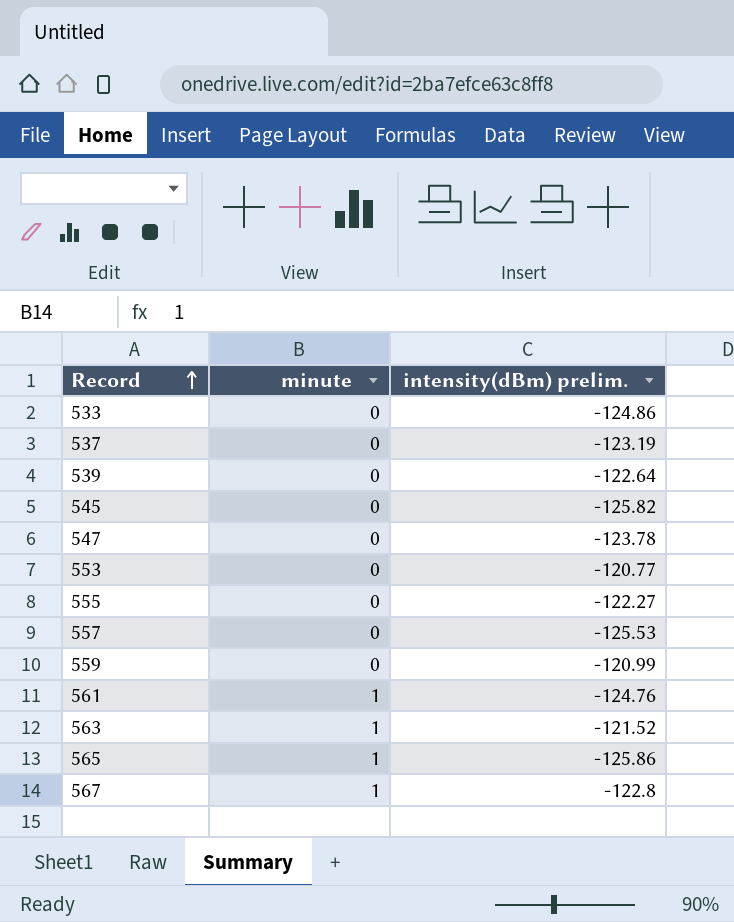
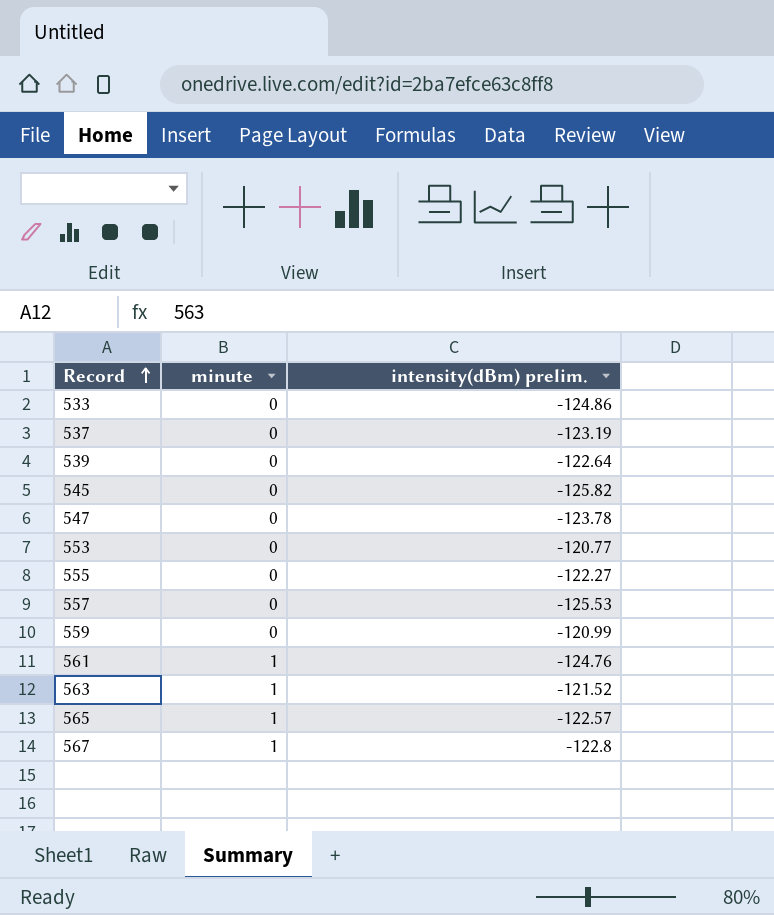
565 | intensity(dBm) prelim.: -125.86 -> -122.57

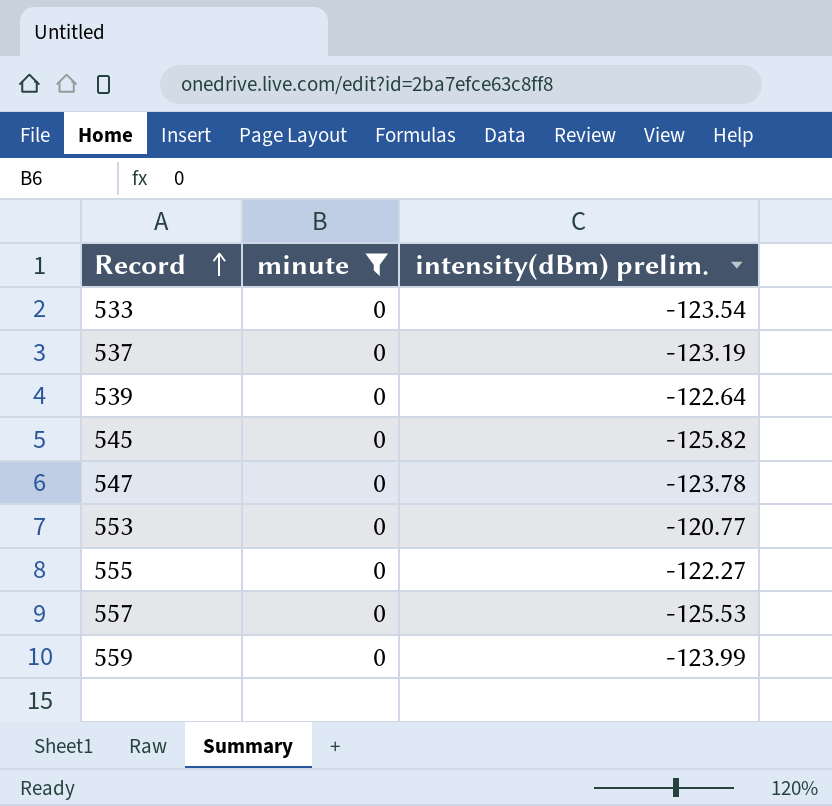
filter: none -> minute = 0
533 | intensity(dBm) prelim.: -124.86 -> -123.54
559 | intensity(dBm) prelim.: -120.99 -> -123.99

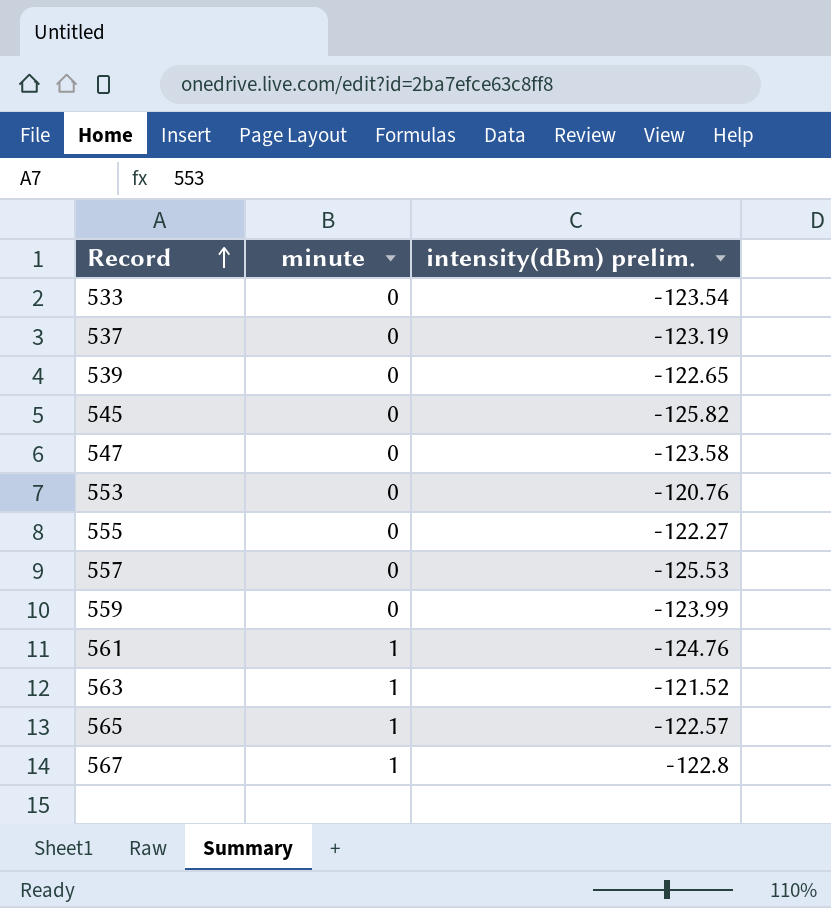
filter: minute = 0 -> none
539 | intensity(dBm) prelim.: -122.64 -> -122.65
547 | intensity(dBm) prelim.: -123.78 -> -123.58
553 | intensity(dBm) prelim.: -120.77 -> -120.76

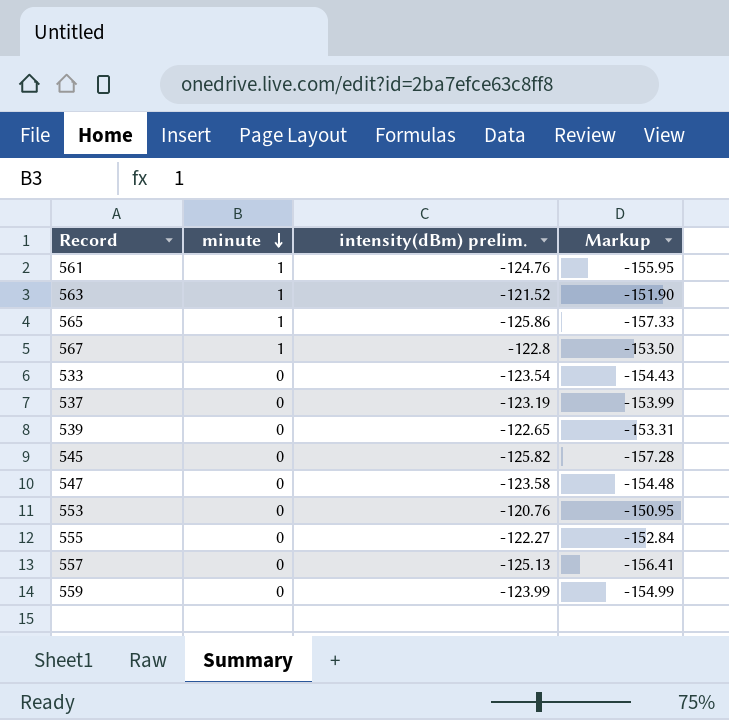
row order: Record ascending -> minute descending
column Markup | formula: none -> [intensity(dBm) prelim.] * 1.25
565 | intensity(dBm) prelim.: -122.57 -> -125.86
557 | intensity(dBm) prelim.: -125.53 -> -125.13

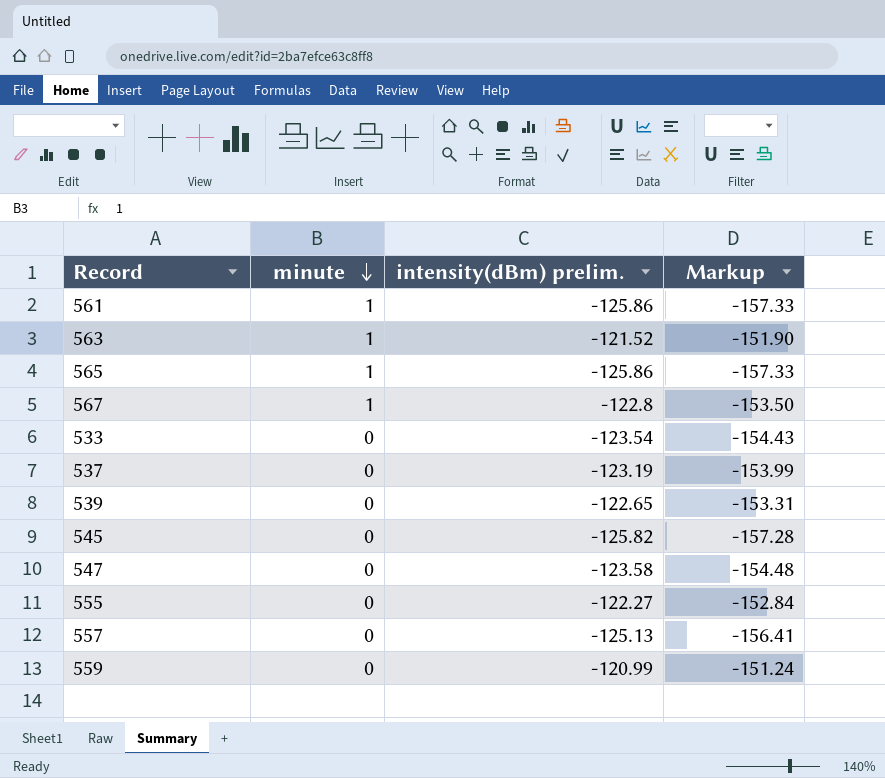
row 553: 0 | -120.76 | -150.95 -> none
561 | intensity(dBm) prelim.: -124.76 -> -125.86
561 | Markup: -155.95 -> -157.33
559 | intensity(dBm) prelim.: -123.99 -> -120.99
559 | Markup: -154.99 -> -151.24

